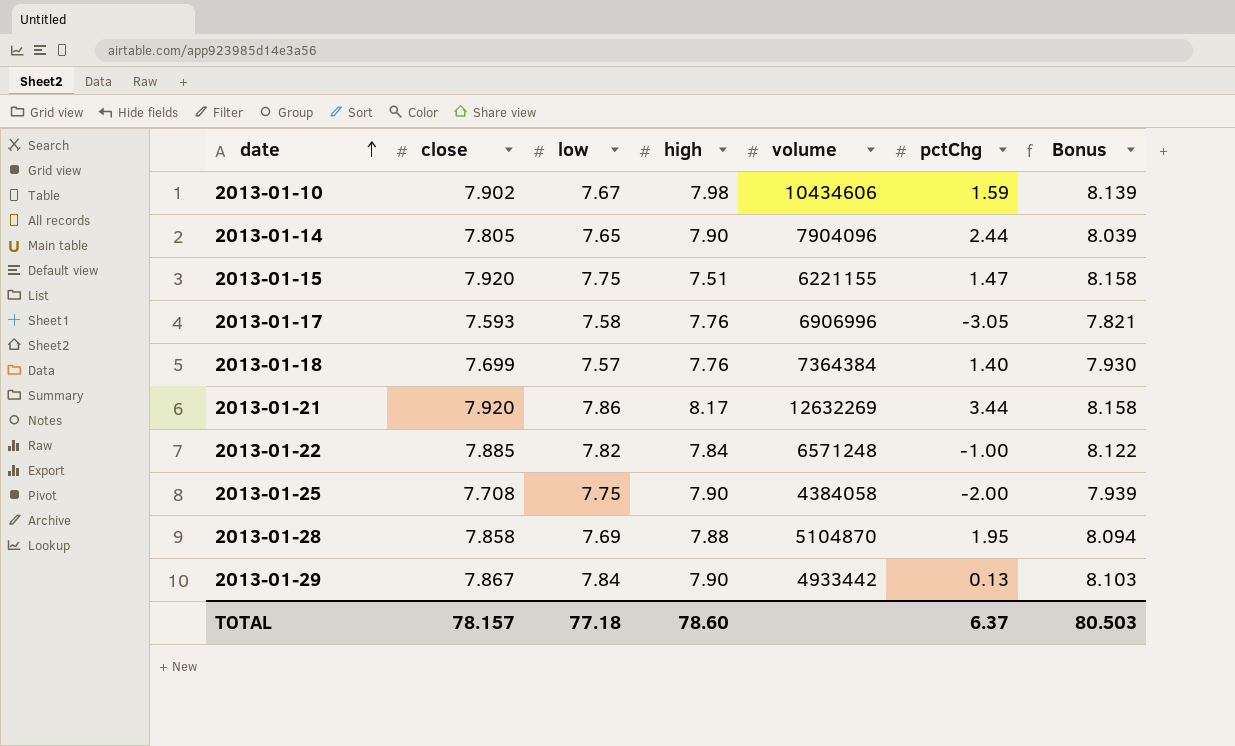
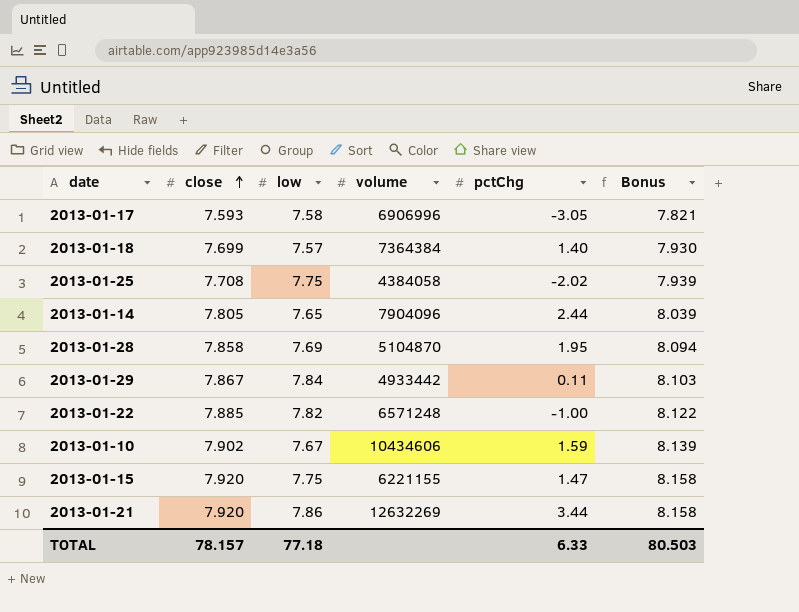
row order: date ascending -> close ascending
column high | position: 4 -> none
2013-01-25 | pctChg: -2.00 -> -2.02
2013-01-29 | pctChg: 0.13 -> 0.11
TOTAL | pctChg: 6.37 -> 6.33

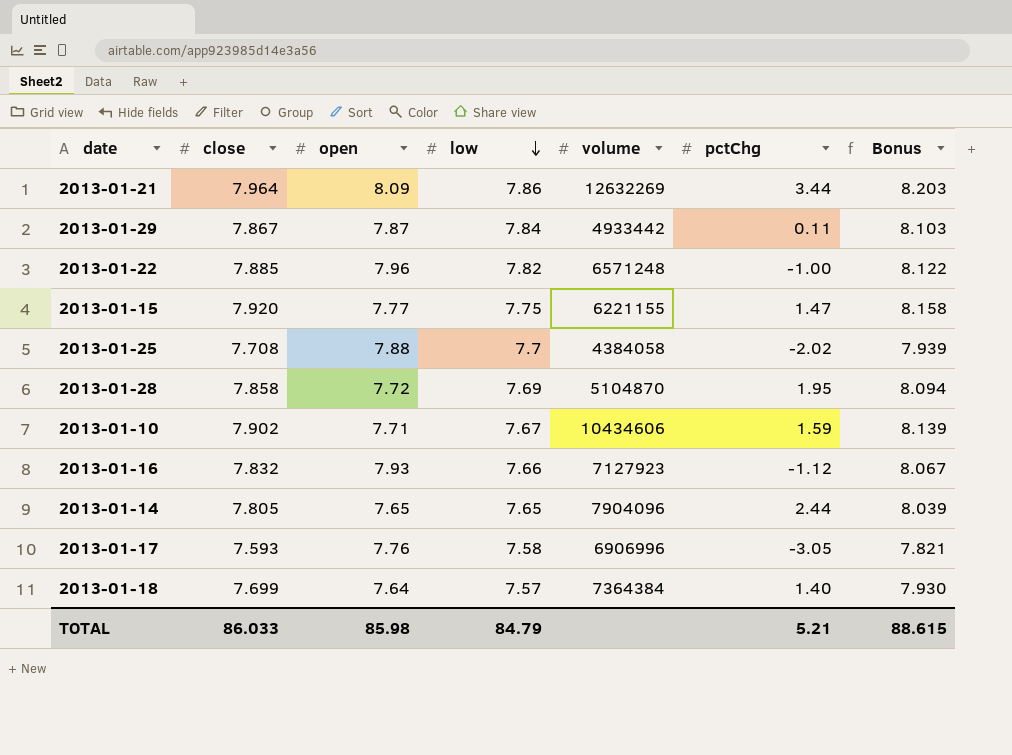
row order: close ascending -> low descending
column open | position: none -> 3
2013-01-21 | close: 7.920 -> 7.964
2013-01-21 | Bonus: 8.158 -> 8.203
2013-01-25 | low: 7.75 -> 7.7
row 2013-01-16: none -> 7.832 | 7.93 | 7.66 | 7127923 | -1.12 | 8.067
TOTAL | close: 78.157 -> 86.033
TOTAL | low: 77.18 -> 84.79
TOTAL | pctChg: 6.33 -> 5.21
TOTAL | Bonus: 80.503 -> 88.615

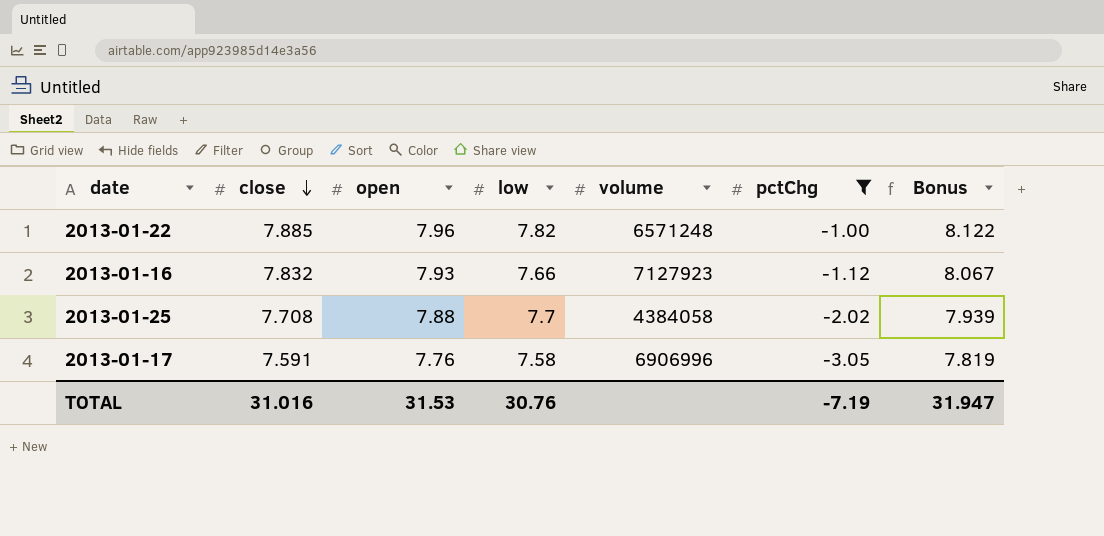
filter: none -> pctChg <= -1.00
row order: low descending -> close descending
2013-01-17 | close: 7.593 -> 7.591
2013-01-17 | Bonus: 7.821 -> 7.819
TOTAL | close: 86.033 -> 31.016
TOTAL | open: 85.98 -> 31.53
TOTAL | low: 84.79 -> 30.76
TOTAL | pctChg: 5.21 -> -7.19
TOTAL | Bonus: 88.615 -> 31.947

